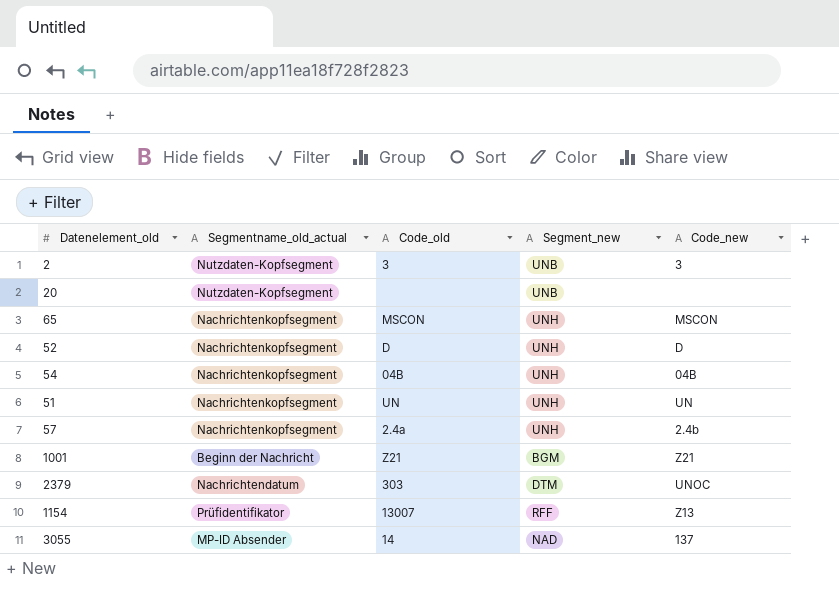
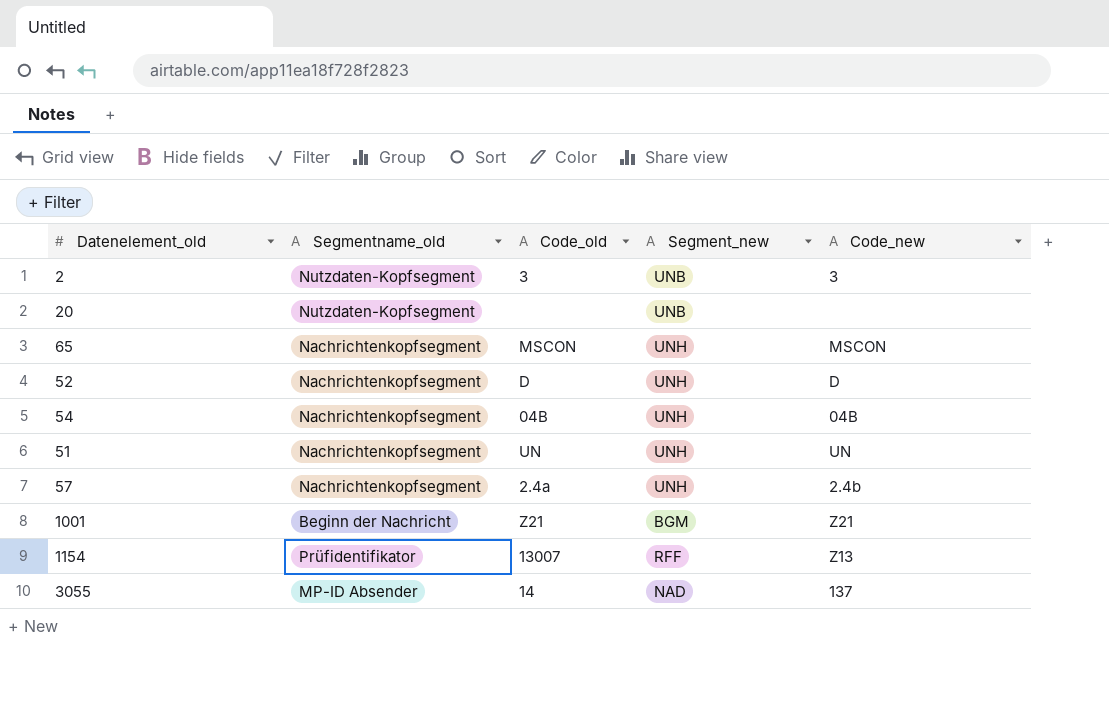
column name: Segmentname_old_actual -> Segmentname_old
row 2379: Nachrichtendatum | 303 | DTM | UNOC -> none

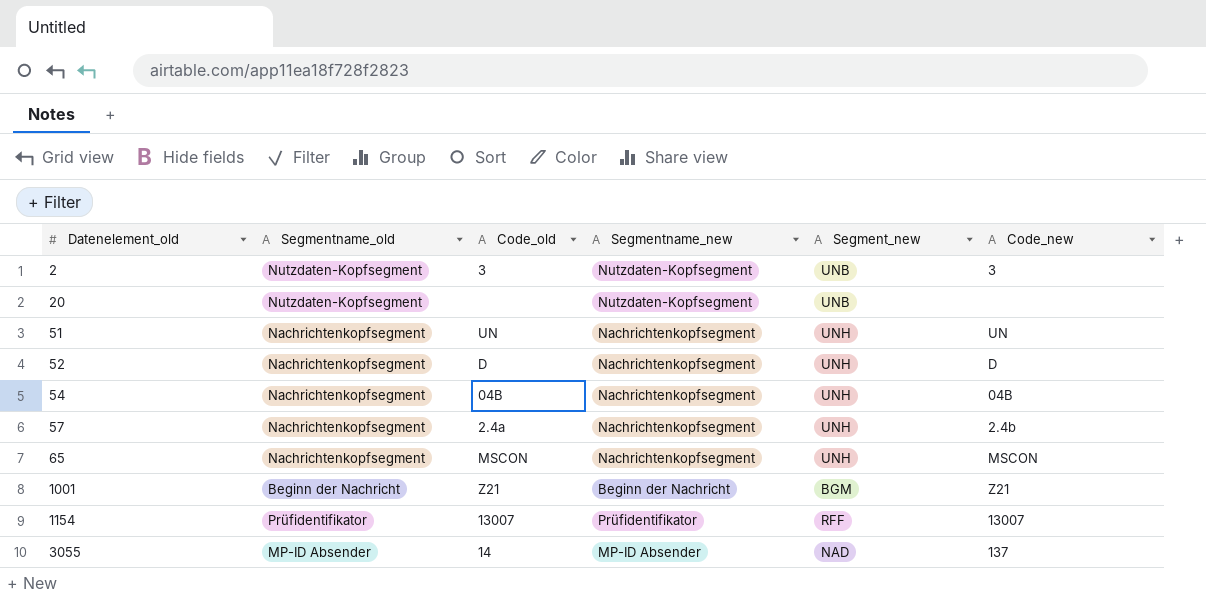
row order: none -> Datenelement_old ascending
column Segmentname_new | position: none -> 4
1154 | Code_new: Z13 -> 13007

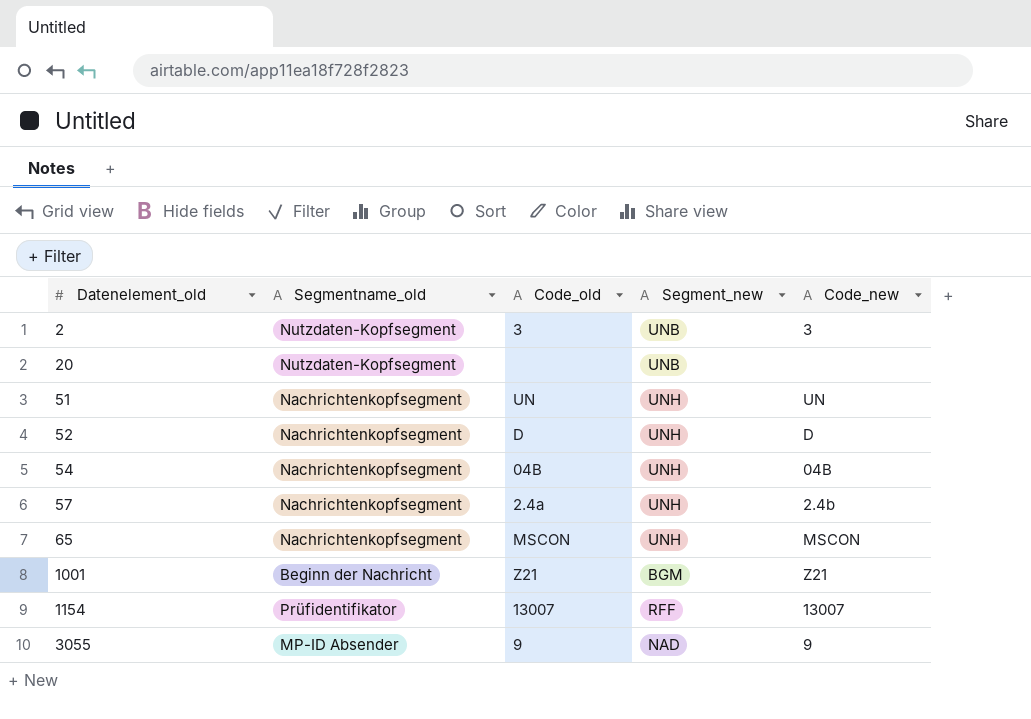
column Segmentname_new | position: 4 -> none
3055 | Code_old: 14 -> 9
3055 | Code_new: 137 -> 9

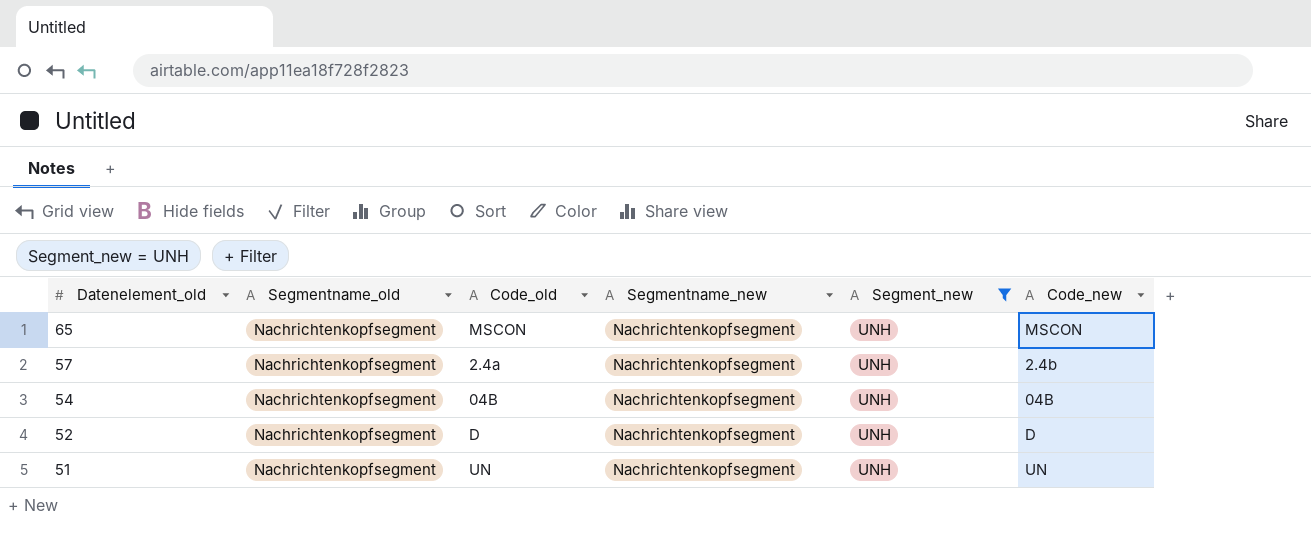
filter: none -> Segment_new = UNH
row order: Datenelement_old ascending -> Datenelement_old descending
column Segmentname_new | position: none -> 4

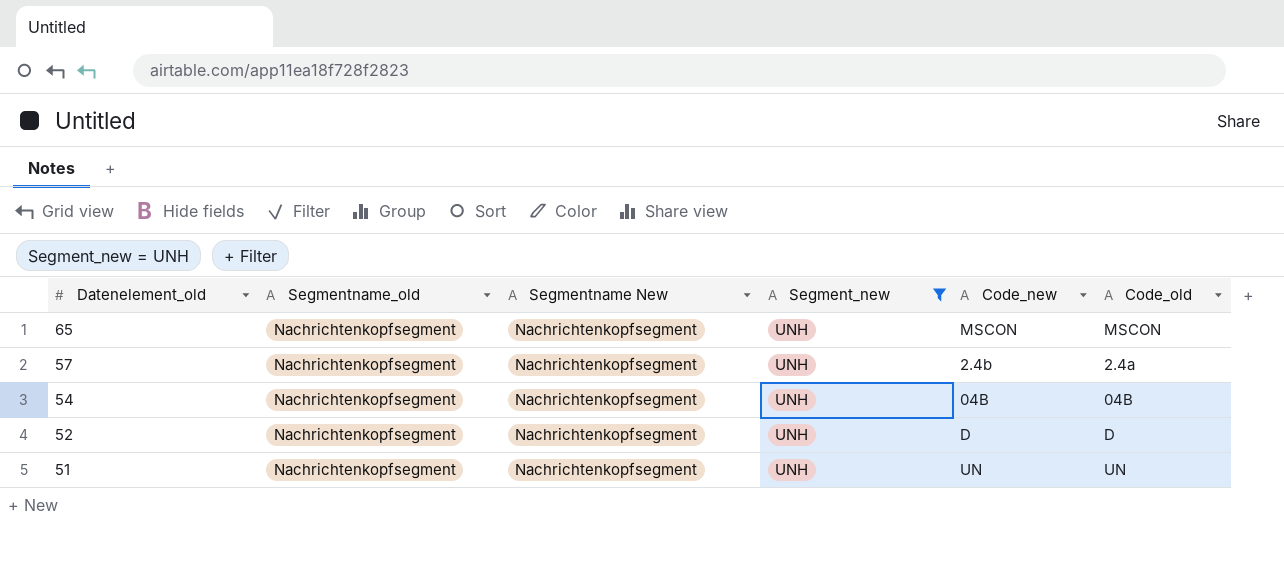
column name: Segmentname_new -> Segmentname New
column Code_old | position: 3 -> 6

